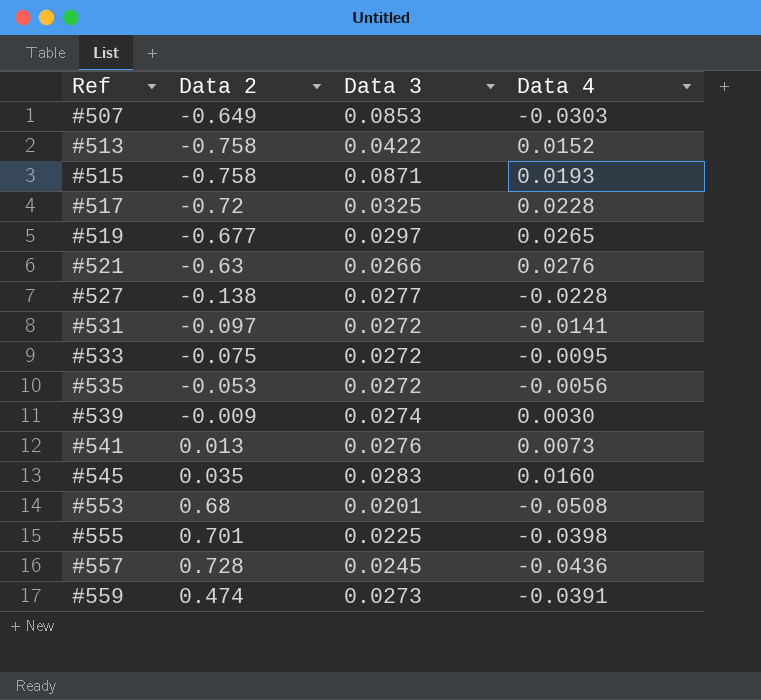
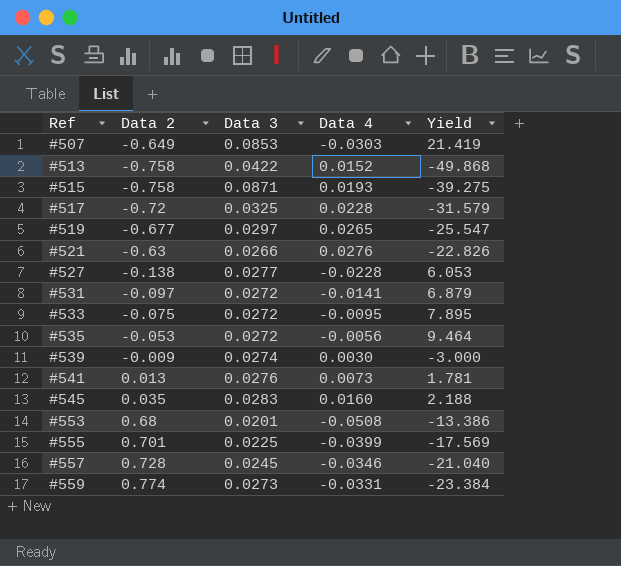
column Yield | formula: none -> [Data 2] / [Data 4]
#555 | Data 4: -0.0398 -> -0.0399
#557 | Data 4: -0.0436 -> -0.0346
#559 | Data 2: 0.474 -> 0.774
#559 | Data 4: -0.0391 -> -0.0331

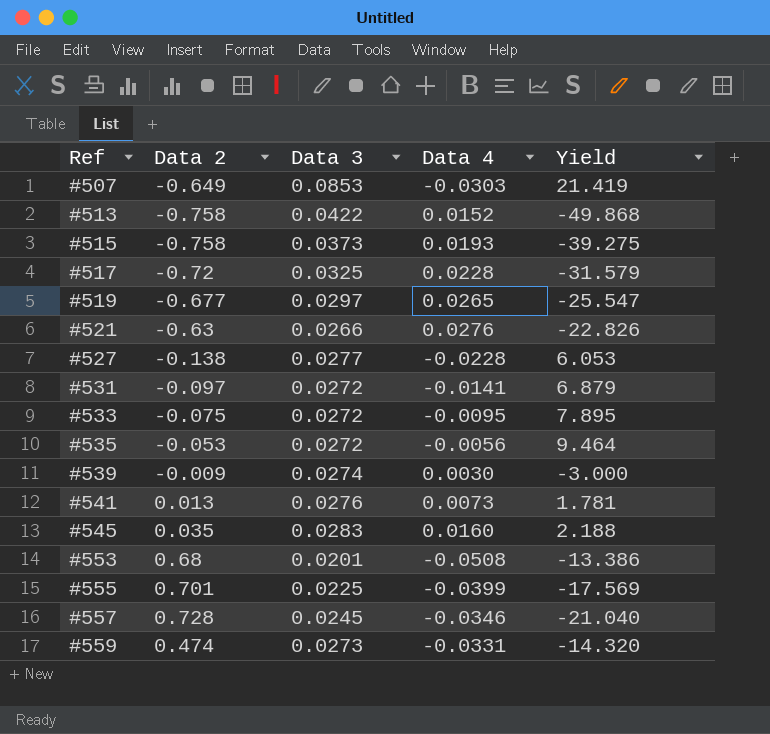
#515 | Data 3: 0.0871 -> 0.0373
#559 | Data 2: 0.774 -> 0.474
#559 | Yield: -23.384 -> -14.320

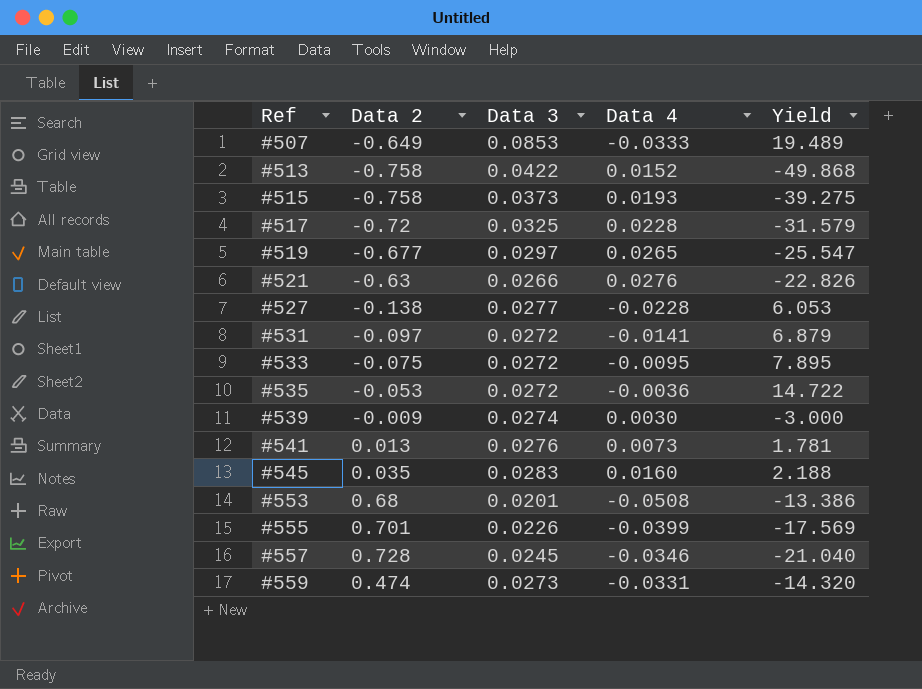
#507 | Data 4: -0.0303 -> -0.0333
#507 | Yield: 21.419 -> 19.489
#535 | Data 4: -0.0056 -> -0.0036
#535 | Yield: 9.464 -> 14.722
#555 | Data 3: 0.0225 -> 0.0226

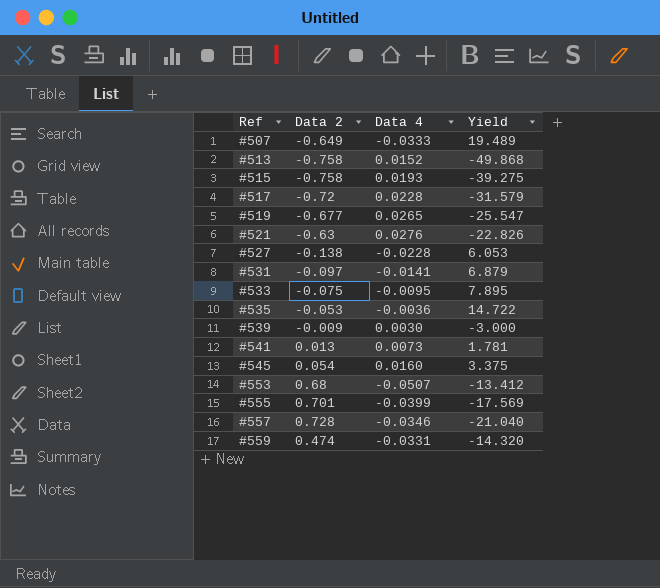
column Data 3 | position: 3 -> none
#545 | Data 2: 0.035 -> 0.054
#545 | Yield: 2.188 -> 3.375
#553 | Data 4: -0.0508 -> -0.0507
#553 | Yield: -13.386 -> -13.412

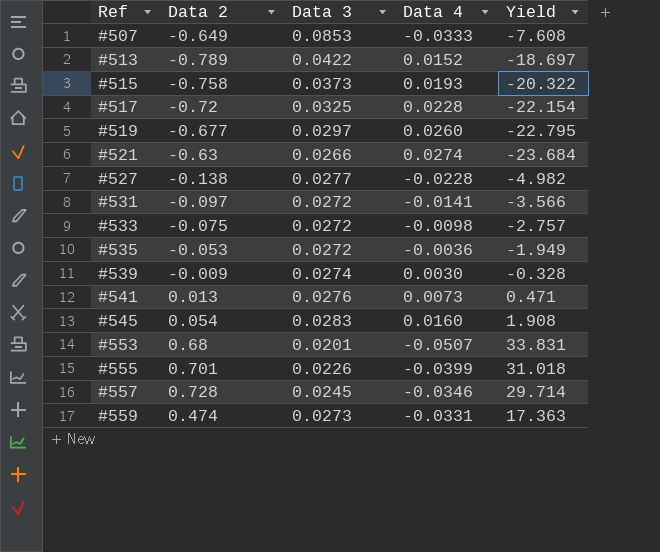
column Data 3 | position: none -> 3
column Yield | formula: [Data 2] / [Data 4] -> [Data 2] / [Data 3]
#513 | Data 2: -0.758 -> -0.789
#519 | Data 4: 0.0265 -> 0.0260
#521 | Data 4: 0.0276 -> 0.0274
#533 | Data 4: -0.0095 -> -0.0098

